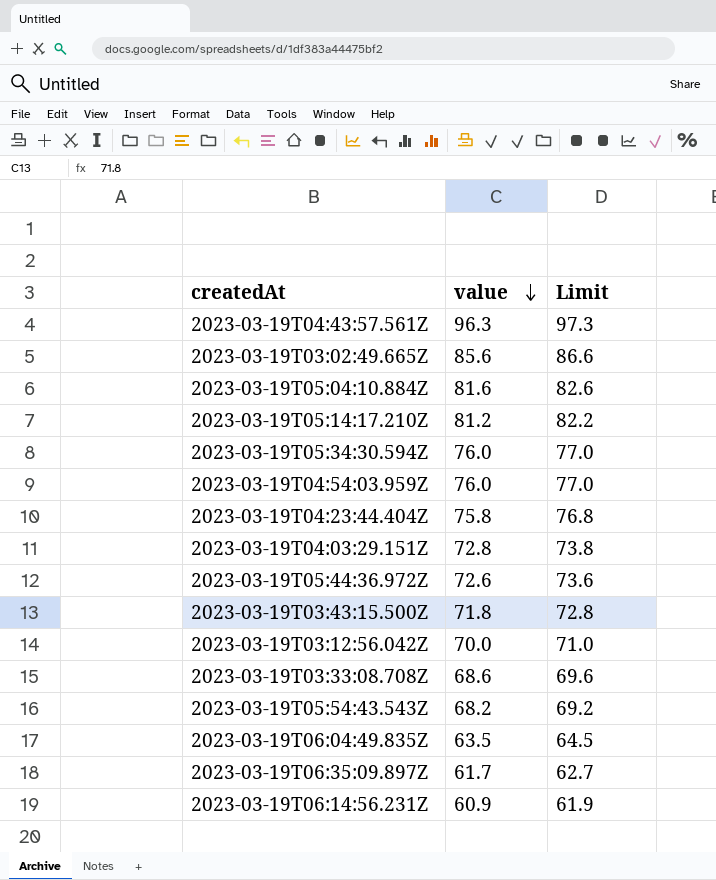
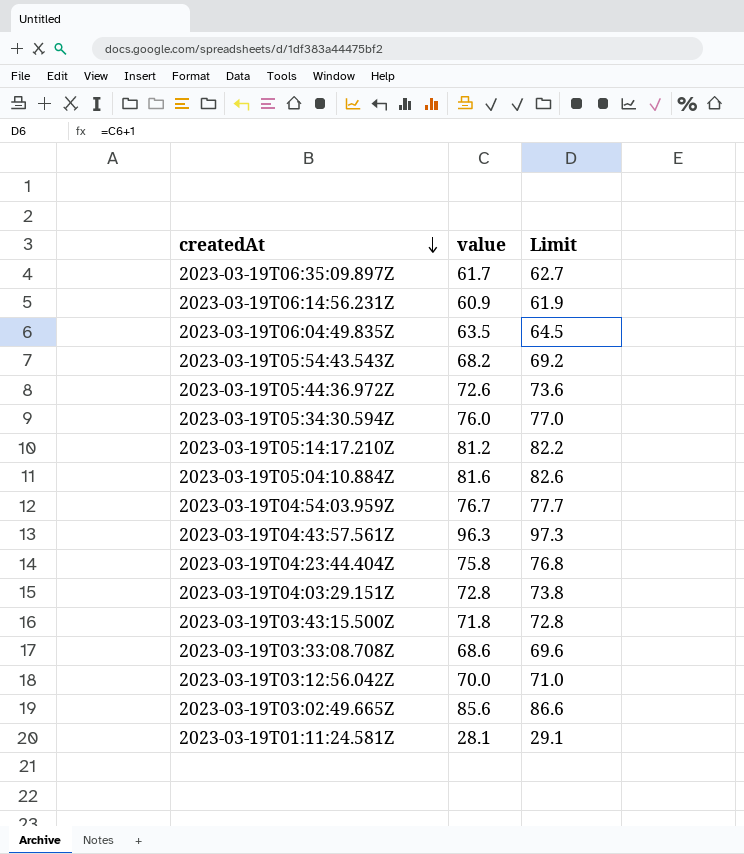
row order: value descending -> createdAt descending
2023-03-19T04:54:03.959Z | value: 76.0 -> 76.7
2023-03-19T04:54:03.959Z | Limit: 77.0 -> 77.7
row 2023-03-19T01:11:24.581Z: none -> 28.1 | 29.1

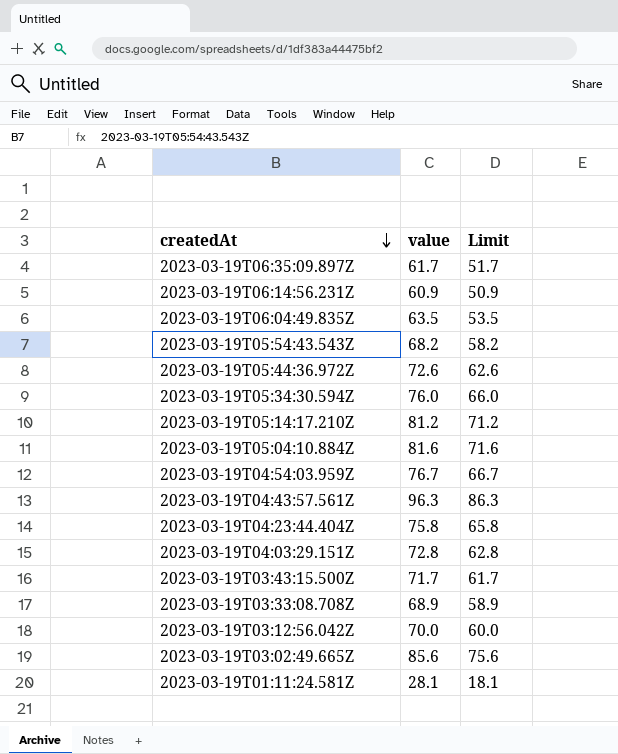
column Limit | formula: [value] + 1 -> [value] - 10
2023-03-19T03:43:15.500Z | value: 71.8 -> 71.7
2023-03-19T03:33:08.708Z | value: 68.6 -> 68.9

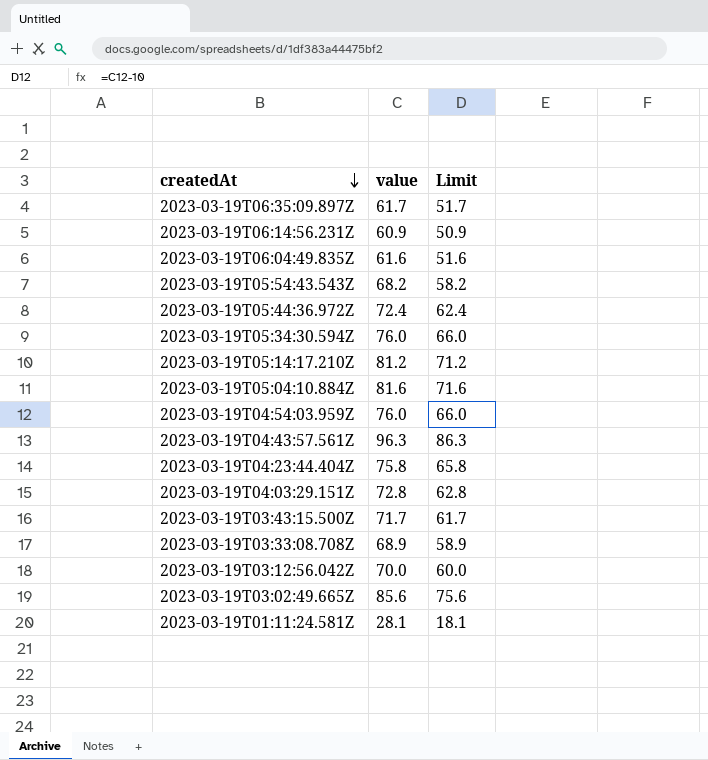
2023-03-19T06:04:49.835Z | value: 63.5 -> 61.6
2023-03-19T06:04:49.835Z | Limit: 53.5 -> 51.6
2023-03-19T05:44:36.972Z | value: 72.6 -> 72.4
2023-03-19T05:44:36.972Z | Limit: 62.6 -> 62.4
2023-03-19T04:54:03.959Z | value: 76.7 -> 76.0
2023-03-19T04:54:03.959Z | Limit: 66.7 -> 66.0

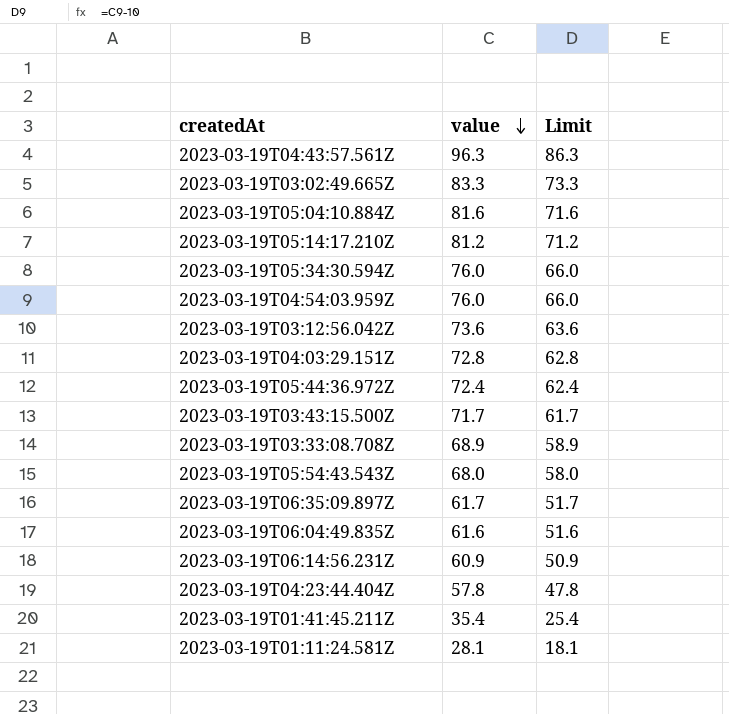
row order: createdAt descending -> value descending
2023-03-19T03:02:49.665Z | value: 85.6 -> 83.3
2023-03-19T03:02:49.665Z | Limit: 75.6 -> 73.3
2023-03-19T03:12:56.042Z | value: 70.0 -> 73.6
2023-03-19T03:12:56.042Z | Limit: 60.0 -> 63.6
2023-03-19T05:54:43.543Z | value: 68.2 -> 68.0
2023-03-19T05:54:43.543Z | Limit: 58.2 -> 58.0
2023-03-19T04:23:44.404Z | value: 75.8 -> 57.8
2023-03-19T04:23:44.404Z | Limit: 65.8 -> 47.8
row 2023-03-19T01:41:45.211Z: none -> 35.4 | 25.4

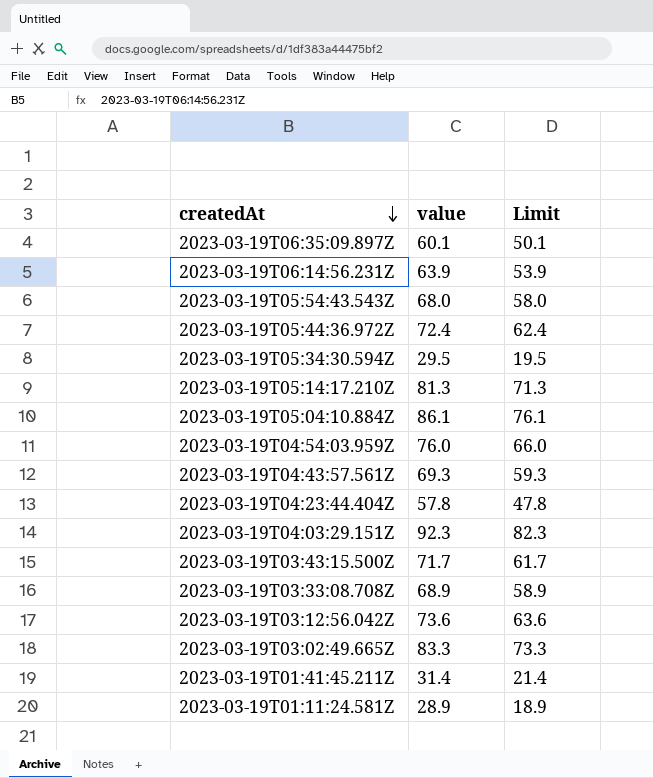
row order: value descending -> createdAt descending
row 2023-03-19T06:04:49.835Z: 61.6 | 51.6 -> none
2023-03-19T06:35:09.897Z | value: 61.7 -> 60.1
2023-03-19T06:35:09.897Z | Limit: 51.7 -> 50.1
2023-03-19T06:14:56.231Z | value: 60.9 -> 63.9
2023-03-19T06:14:56.231Z | Limit: 50.9 -> 53.9
2023-03-19T05:34:30.594Z | value: 76.0 -> 29.5
2023-03-19T05:34:30.594Z | Limit: 66.0 -> 19.5
2023-03-19T05:14:17.210Z | value: 81.2 -> 81.3
2023-03-19T05:14:17.210Z | Limit: 71.2 -> 71.3
2023-03-19T05:04:10.884Z | value: 81.6 -> 86.1
2023-03-19T05:04:10.884Z | Limit: 71.6 -> 76.1
2023-03-19T04:43:57.561Z | value: 96.3 -> 69.3
2023-03-19T04:43:57.561Z | Limit: 86.3 -> 59.3
2023-03-19T04:03:29.151Z | value: 72.8 -> 92.3
2023-03-19T04:03:29.151Z | Limit: 62.8 -> 82.3
2023-03-19T01:41:45.211Z | value: 35.4 -> 31.4
2023-03-19T01:41:45.211Z | Limit: 25.4 -> 21.4
2023-03-19T01:11:24.581Z | value: 28.1 -> 28.9
2023-03-19T01:11:24.581Z | Limit: 18.1 -> 18.9

